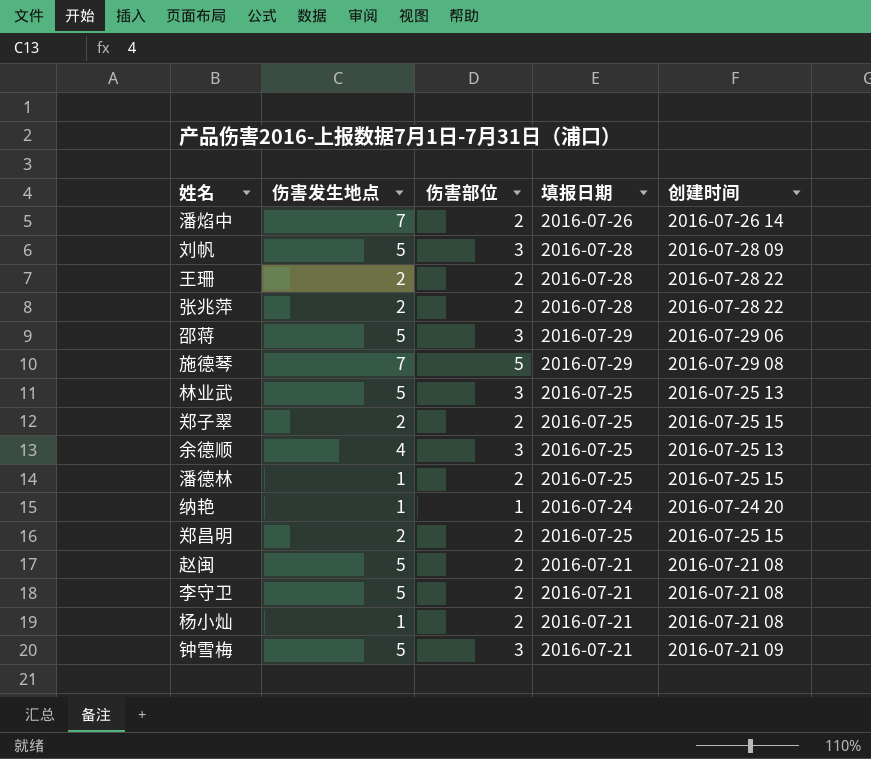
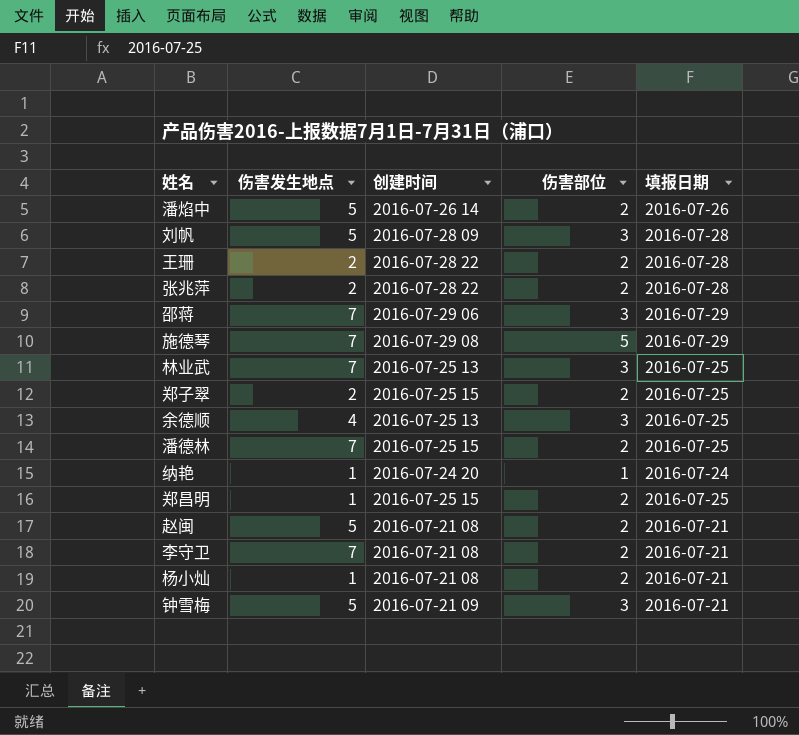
column 创建时间 | position: 5 -> 3
潘焰中 | 伤害发生地点: 7 -> 5
邵蒋 | 伤害发生地点: 5 -> 7
林业武 | 伤害发生地点: 5 -> 7
潘德林 | 伤害发生地点: 1 -> 7
郑昌明 | 伤害发生地点: 2 -> 1
李守卫 | 伤害发生地点: 5 -> 7

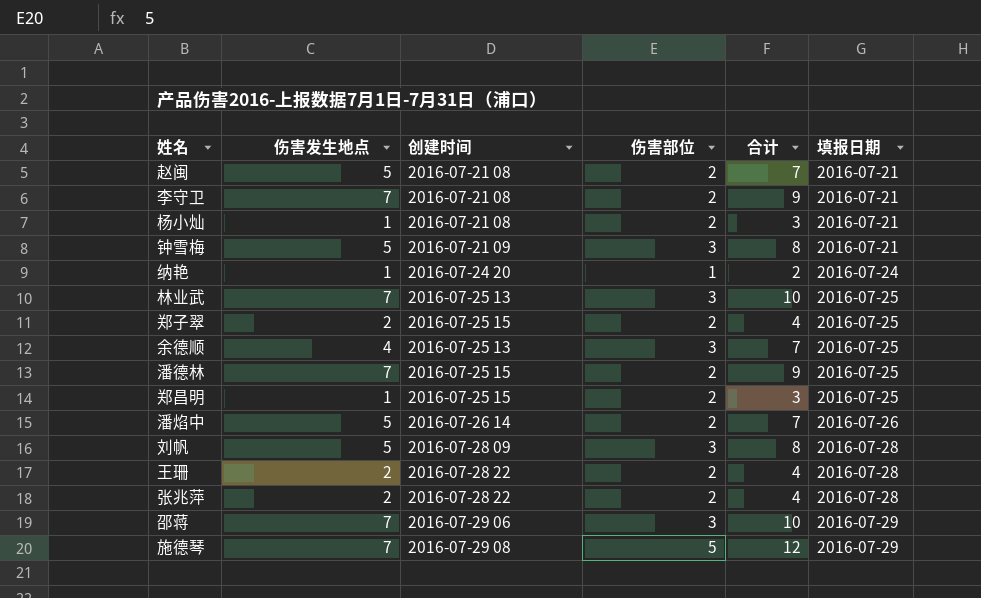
row order: none -> 填报日期 ascending
column 合计 | formula: none -> [伤害发生地点] + [伤害部位]

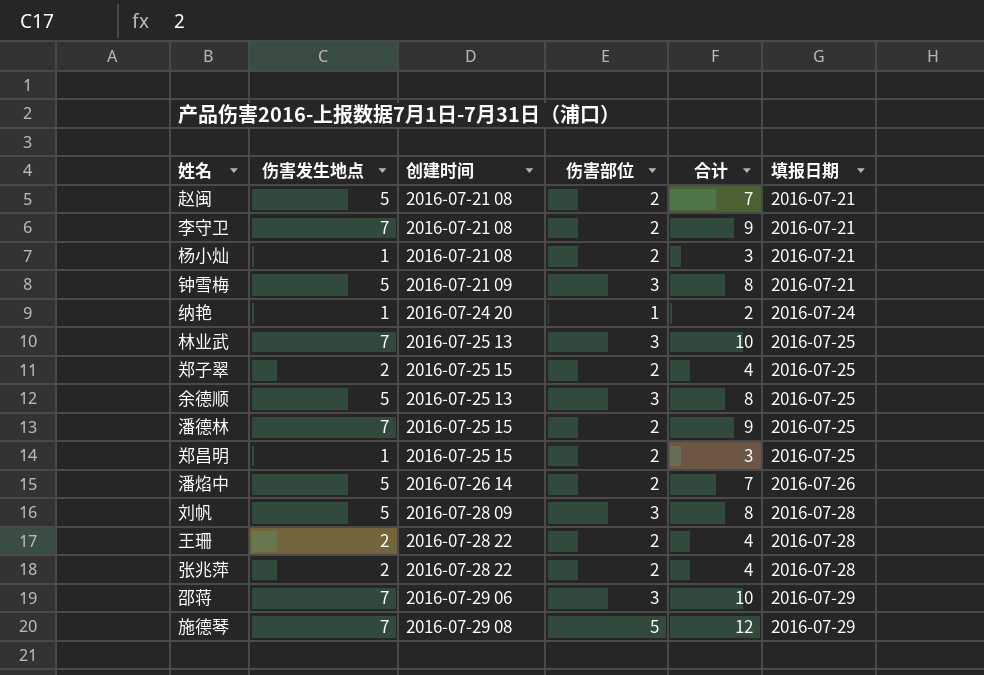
余德顺 | 伤害发生地点: 4 -> 5
余德顺 | 合计: 7 -> 8

